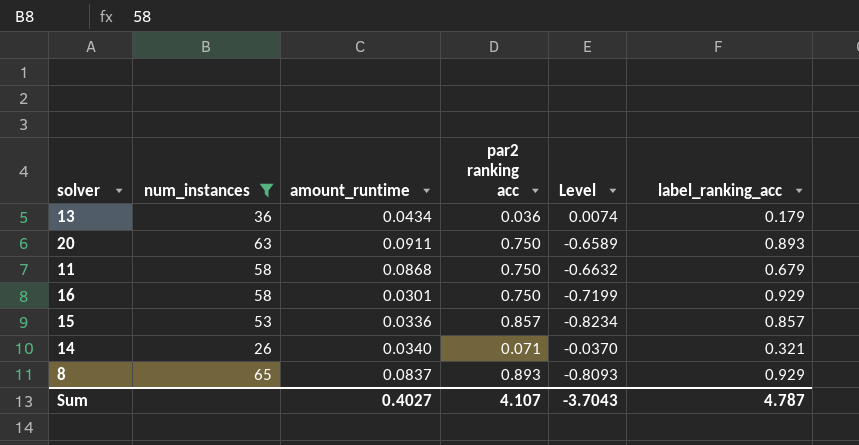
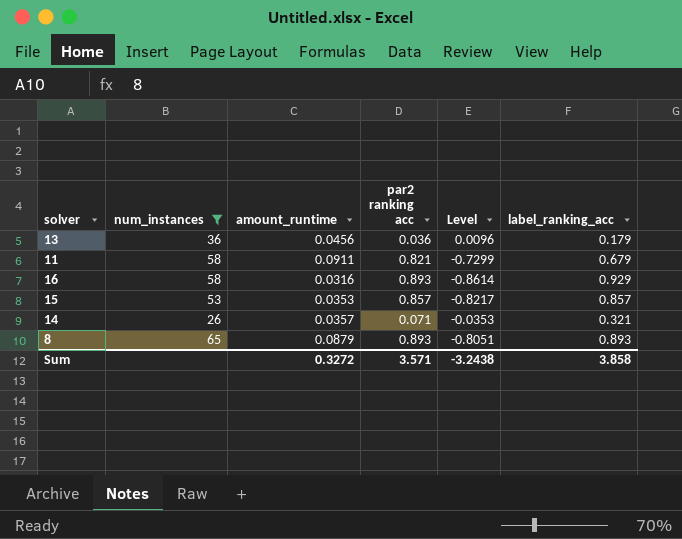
row 20: 63 | 0.0911 | 0.750 | -0.6589 | 0.893 -> none
13 | amount_runtime: 0.0434 -> 0.0456
13 | Level: 0.0074 -> 0.0096
11 | amount_runtime: 0.0868 -> 0.0911
11 | par2 ranking acc: 0.750 -> 0.821
11 | Level: -0.6632 -> -0.7299
16 | amount_runtime: 0.0301 -> 0.0316
16 | par2 ranking acc: 0.750 -> 0.893
16 | Level: -0.7199 -> -0.8614
15 | amount_runtime: 0.0336 -> 0.0353
15 | Level: -0.8234 -> -0.8217
14 | amount_runtime: 0.0340 -> 0.0357
14 | Level: -0.0370 -> -0.0353
8 | amount_runtime: 0.0837 -> 0.0879
8 | Level: -0.8093 -> -0.8051
8 | label_ranking_acc: 0.929 -> 0.893
Sum | amount_runtime: 0.4027 -> 0.3272
Sum | par2 ranking acc: 4.107 -> 3.571
Sum | Level: -3.7043 -> -3.2438
Sum | label_ranking_acc: 4.787 -> 3.858

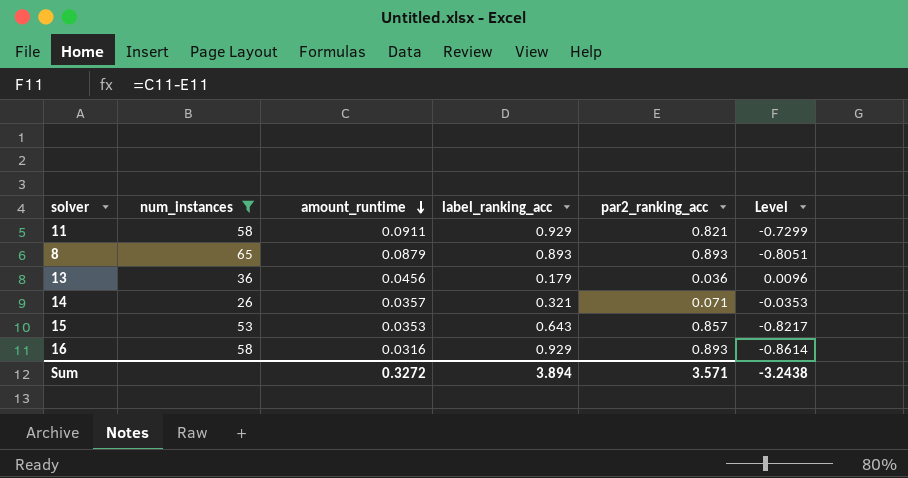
row order: none -> amount_runtime descending
column label_ranking_acc | position: 6 -> 4
column name: par2 ranking acc -> par2_ranking_acc
11 | label_ranking_acc: 0.679 -> 0.929
15 | label_ranking_acc: 0.857 -> 0.643
Sum | label_ranking_acc: 3.858 -> 3.894

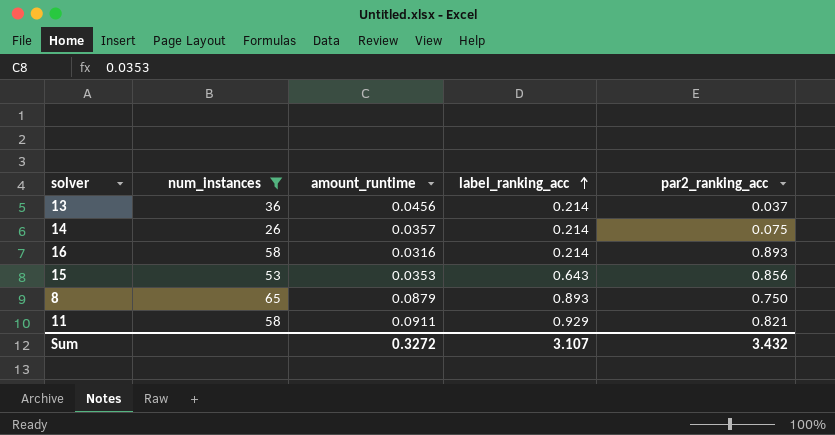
row order: amount_runtime descending -> label_ranking_acc ascending
column Level | formula: [amount_runtime] - [par2_ranking_acc] -> none
13 | label_ranking_acc: 0.179 -> 0.214
13 | par2_ranking_acc: 0.036 -> 0.037
14 | label_ranking_acc: 0.321 -> 0.214
14 | par2_ranking_acc: 0.071 -> 0.075
16 | label_ranking_acc: 0.929 -> 0.214
15 | par2_ranking_acc: 0.857 -> 0.856
8 | par2_ranking_acc: 0.893 -> 0.750
Sum | label_ranking_acc: 3.894 -> 3.107
Sum | par2_ranking_acc: 3.571 -> 3.432

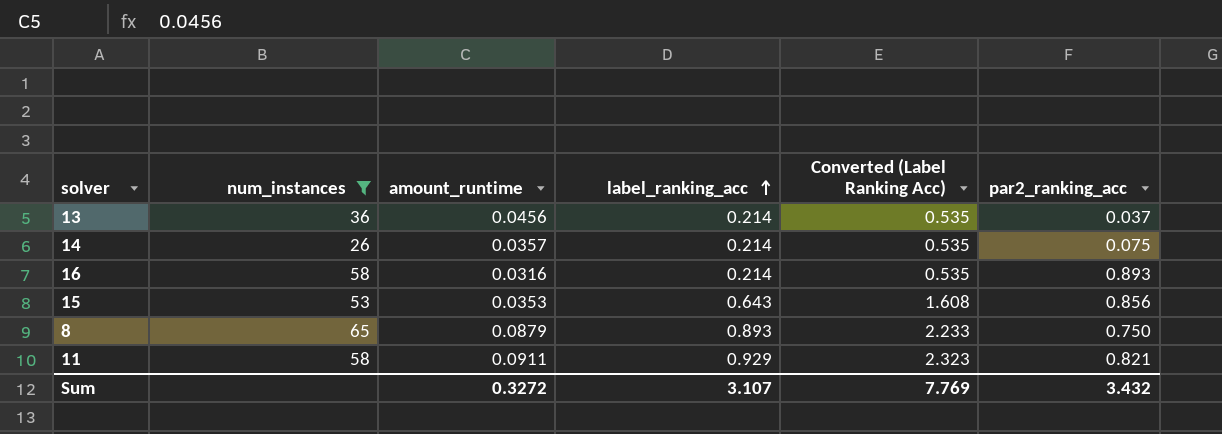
column Converted (Label Ranking Acc) | formula: none -> [label_ranking_acc] * 2.5

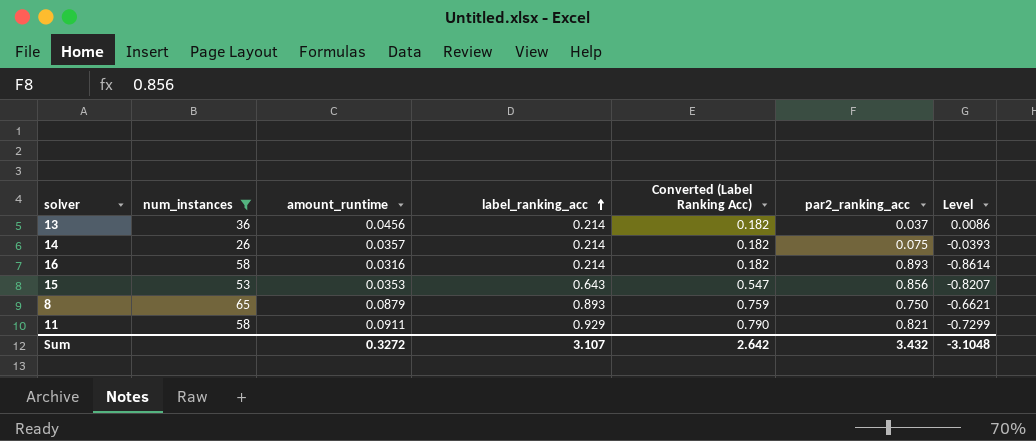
column Converted (Label Ranking Acc) | formula: [label_ranking_acc] * 2.5 -> [label_ranking_acc] * 0.85
column Level | formula: none -> [amount_runtime] - [par2_ranking_acc]
Sum | Converted (Label Ranking Acc): 7.769 -> 2.642

